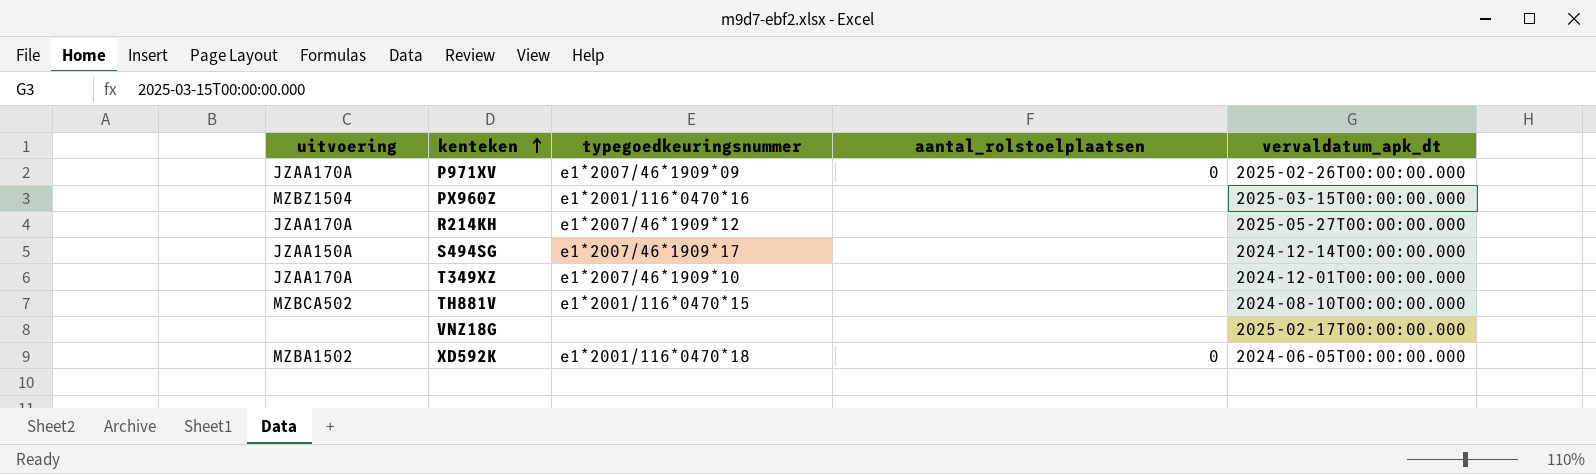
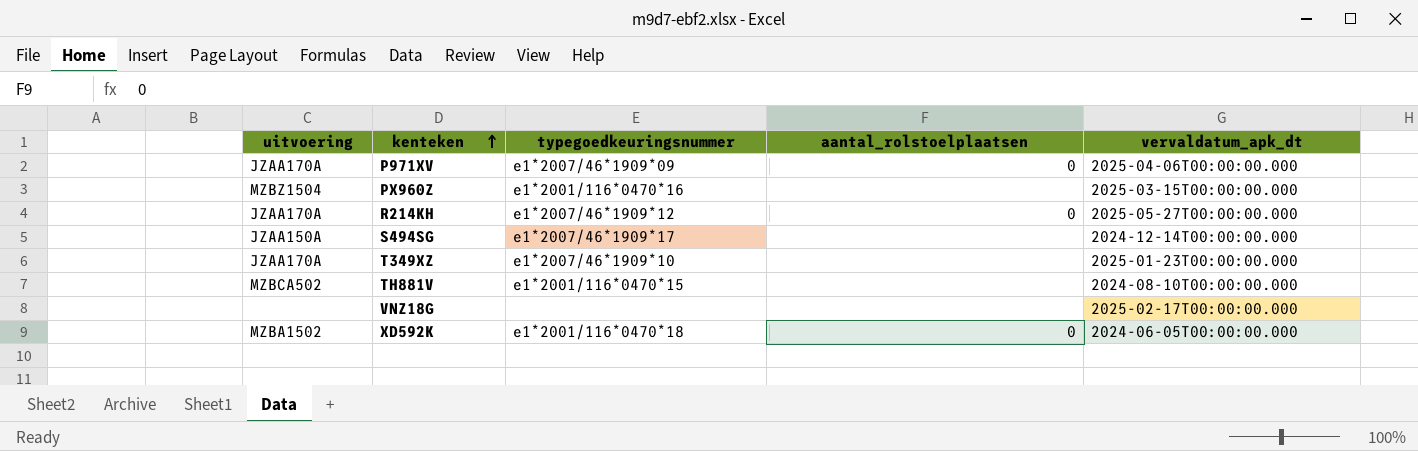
P971XV | vervaldatum_apk_dt: 2025-02-26T00:00:00.000 -> 2025-04-06T00:00:00.000
R214KH | aantal_rolstoelplaatsen: none -> 0
T349XZ | vervaldatum_apk_dt: 2024-12-01T00:00:00.000 -> 2025-01-23T00:00:00.000

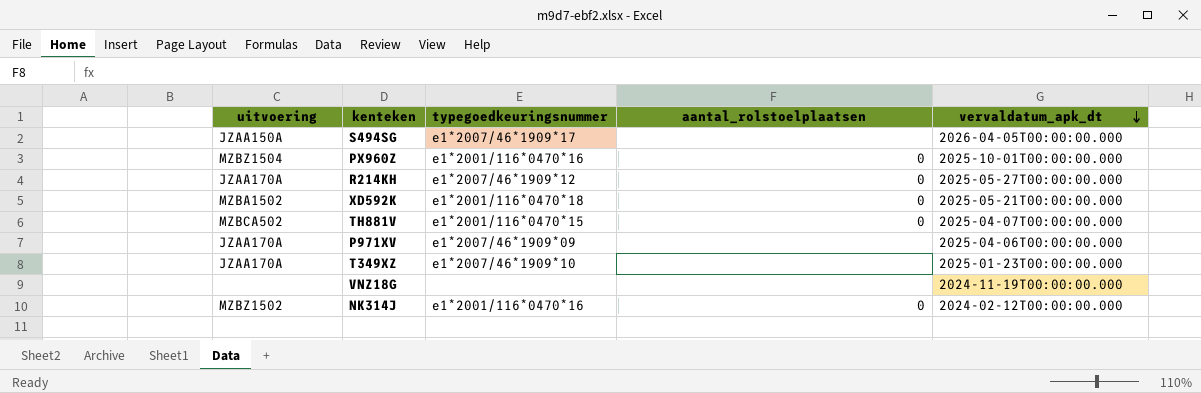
row order: kenteken ascending -> vervaldatum_apk_dt descending
S494SG | vervaldatum_apk_dt: 2024-12-14T00:00:00.000 -> 2026-04-05T00:00:00.000
PX960Z | aantal_rolstoelplaatsen: none -> 0
PX960Z | vervaldatum_apk_dt: 2025-03-15T00:00:00.000 -> 2025-10-01T00:00:00.000
XD592K | vervaldatum_apk_dt: 2024-06-05T00:00:00.000 -> 2025-05-21T00:00:00.000
TH881V | aantal_rolstoelplaatsen: none -> 0
TH881V | vervaldatum_apk_dt: 2024-08-10T00:00:00.000 -> 2025-04-07T00:00:00.000
P971XV | aantal_rolstoelplaatsen: 0 -> none
VNZ18G | vervaldatum_apk_dt: 2025-02-17T00:00:00.000 -> 2024-11-19T00:00:00.000
row NK314J: none -> MZBZ1502 | e1*2001/116*0470*16 | 0 | 2024-02-12T00:00:00.000

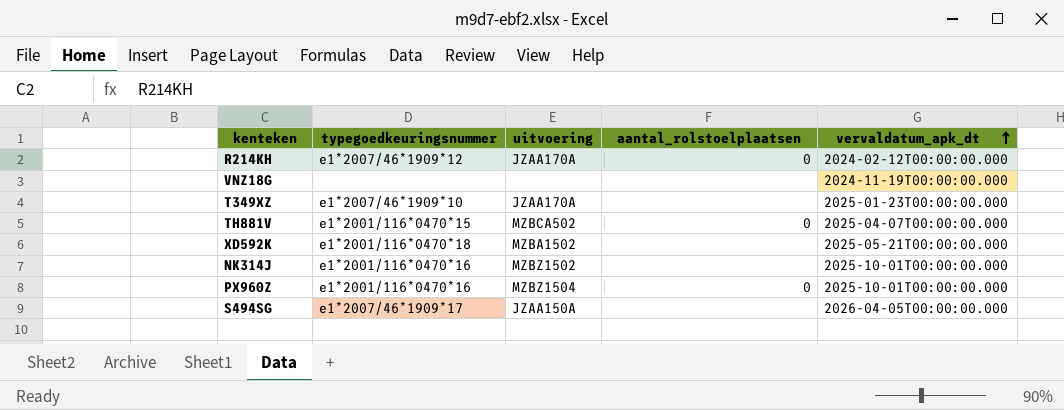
row order: vervaldatum_apk_dt descending -> vervaldatum_apk_dt ascending
column uitvoering | position: 1 -> 3
row P971XV: JZAA170A | e1*2007/46*1909*09 | none | 2025-04-06T00:00:00.000 -> none
R214KH | vervaldatum_apk_dt: 2025-05-27T00:00:00.000 -> 2024-02-12T00:00:00.000
XD592K | aantal_rolstoelplaatsen: 0 -> none
NK314J | aantal_rolstoelplaatsen: 0 -> none
NK314J | vervaldatum_apk_dt: 2024-02-12T00:00:00.000 -> 2025-10-01T00:00:00.000

